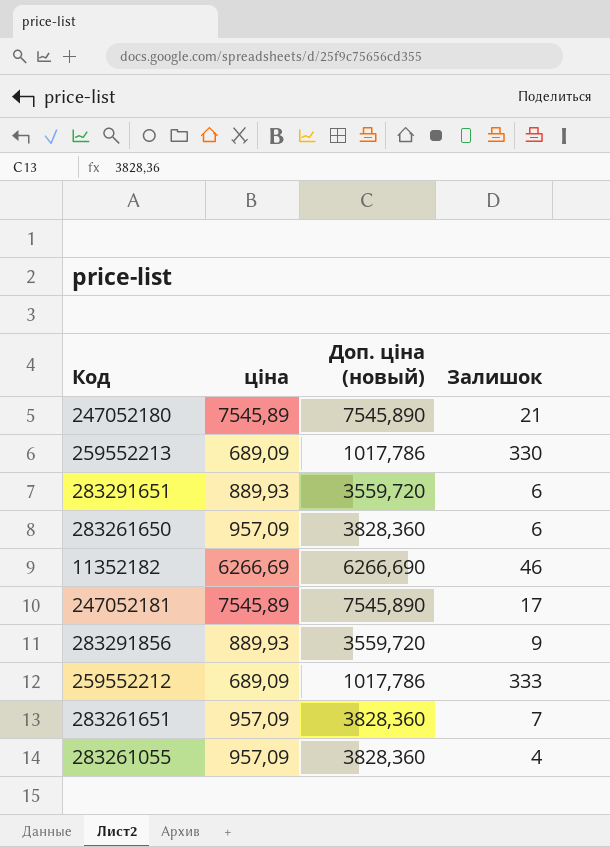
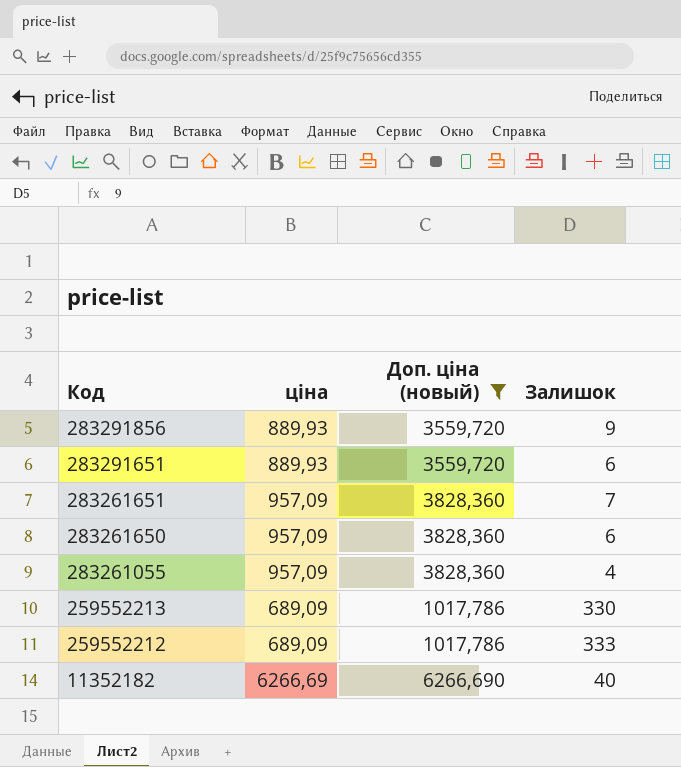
filter: none -> Доп. ціна (новый) != 7545,890
row order: none -> Код descending
11352182 | Залишок: 46 -> 40

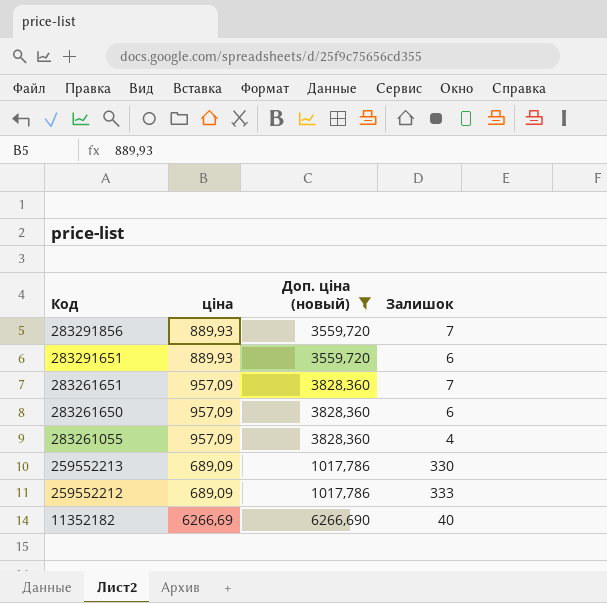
283291856 | Залишок: 9 -> 7

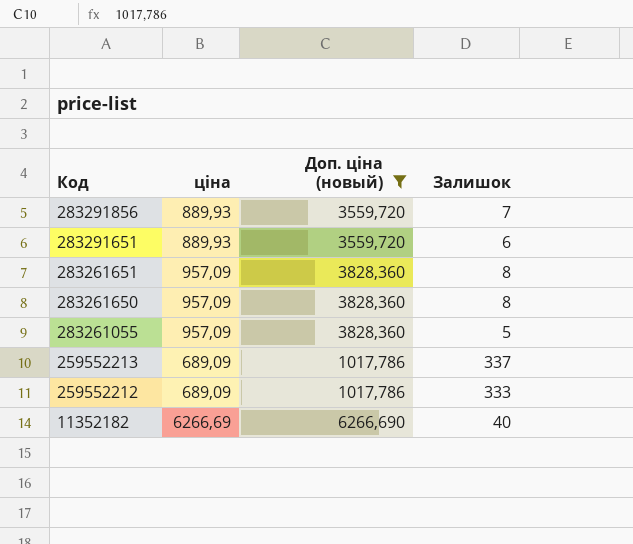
283261651 | Залишок: 7 -> 8
283261650 | Залишок: 6 -> 8
283261055 | Залишок: 4 -> 5
259552213 | Залишок: 330 -> 337

